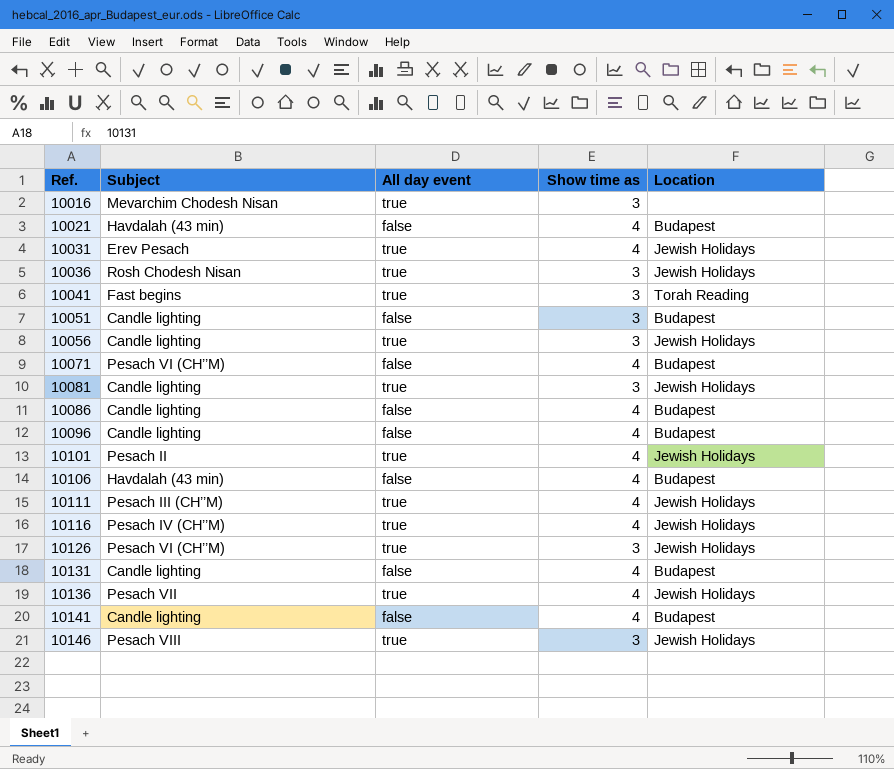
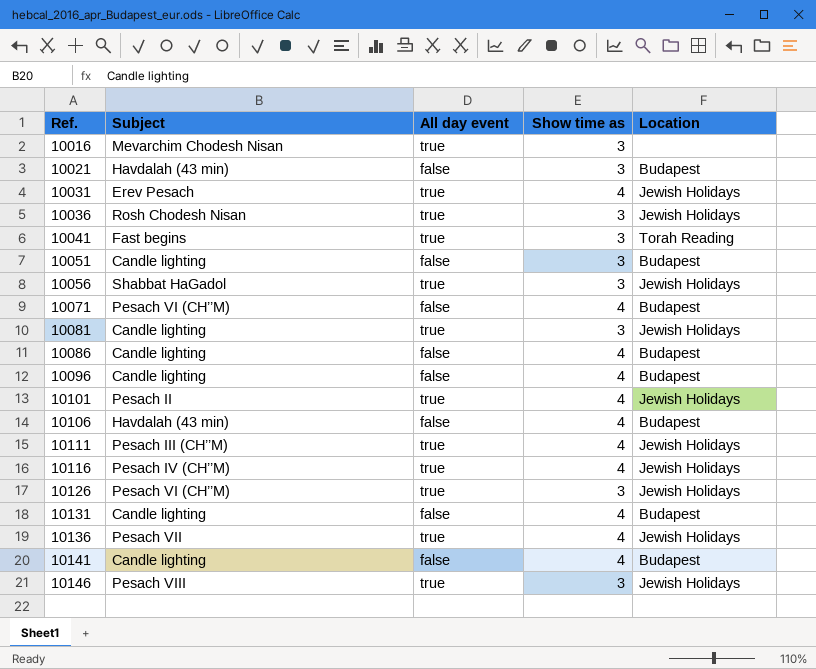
10021 | Show time as: 4 -> 3
10056 | Subject: Candle lighting -> Shabbat HaGadol

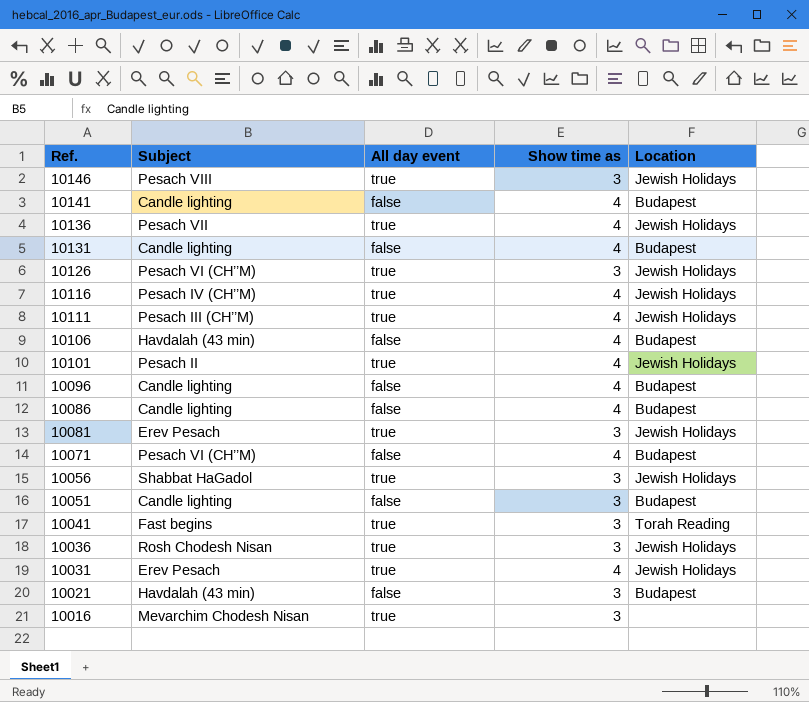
row order: Ref. ascending -> Ref. descending
10081 | Subject: Candle lighting -> Erev Pesach

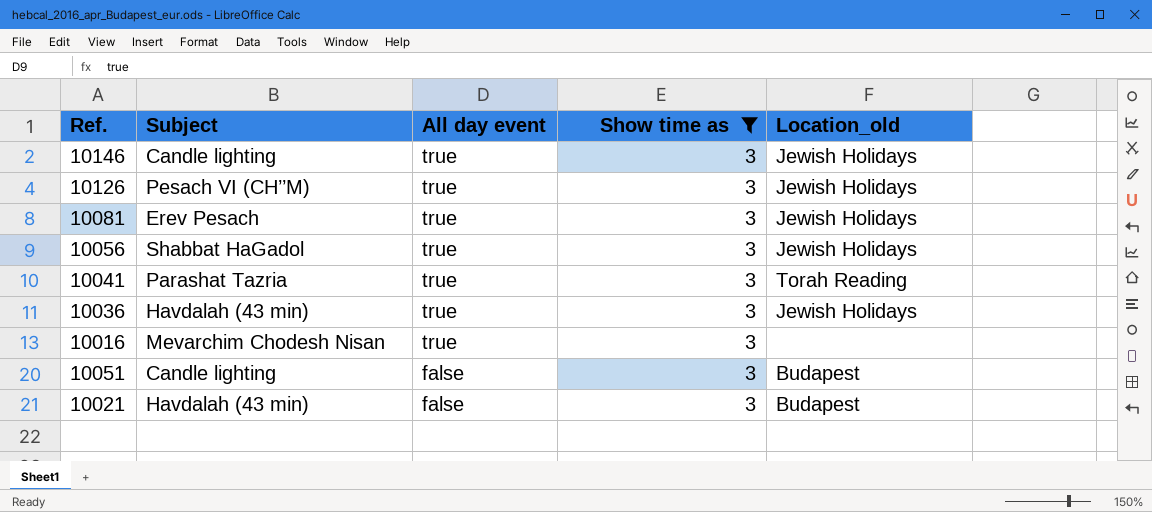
filter: none -> Show time as = 3
row order: Ref. descending -> All day event descending
column name: Location -> Location_old
10146 | Subject: Pesach VIII -> Candle lighting
10041 | Subject: Fast begins -> Parashat Tazria
10036 | Subject: Rosh Chodesh Nisan -> Havdalah (43 min)

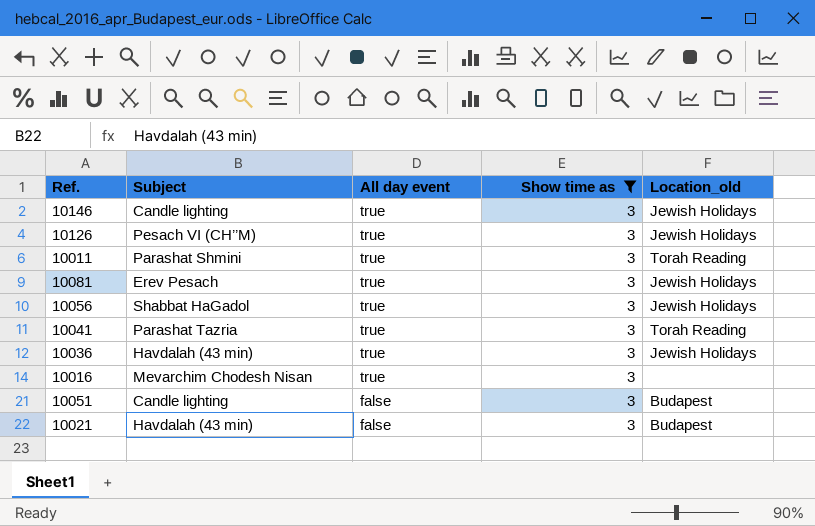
row 10011: none -> Parashat Shmini | true | 3 | Torah Reading

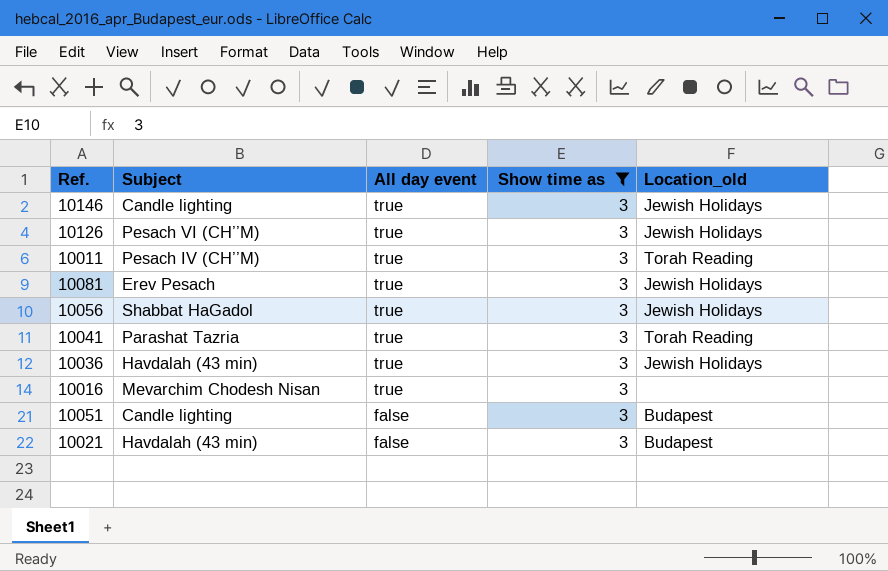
10011 | Subject: Parashat Shmini -> Pesach IV (CH’’M)

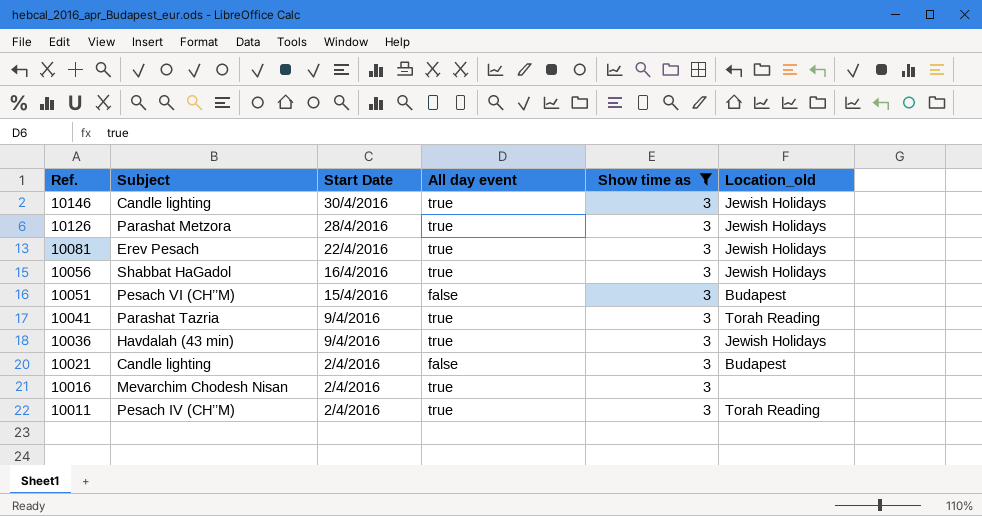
row order: All day event descending -> Ref. descending
column Start Date | position: none -> 3
10126 | Subject: Pesach VI (CH’’M) -> Parashat Metzora
10051 | Subject: Candle lighting -> Pesach VI (CH’’M)
10021 | Subject: Havdalah (43 min) -> Candle lighting

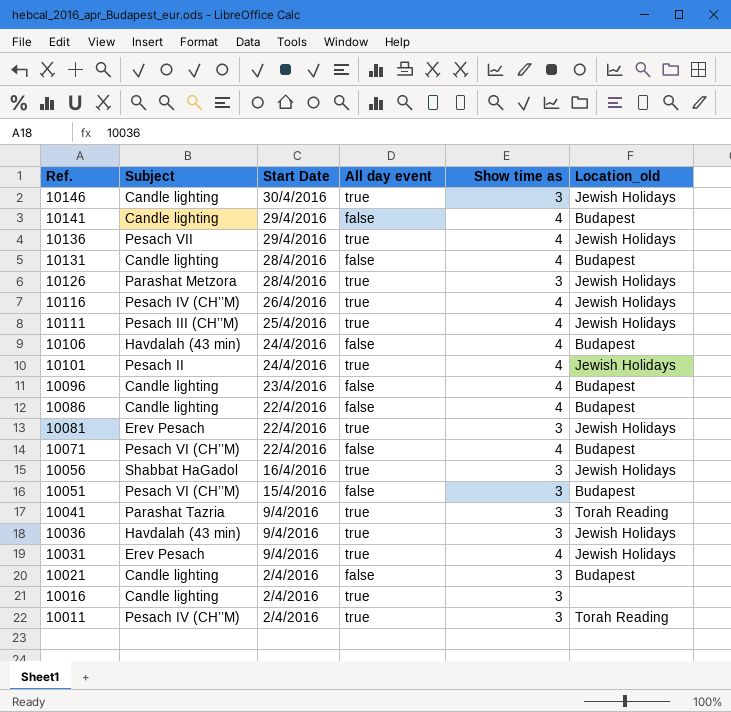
filter: Show time as = 3 -> none
10016 | Subject: Mevarchim Chodesh Nisan -> Candle lighting

